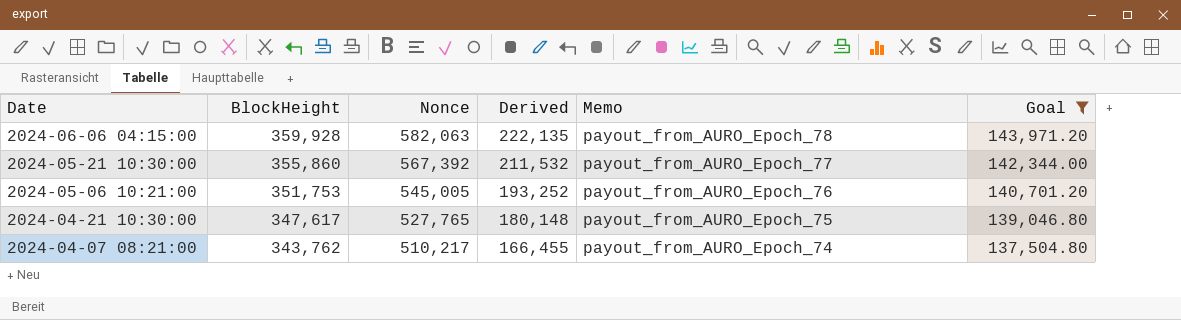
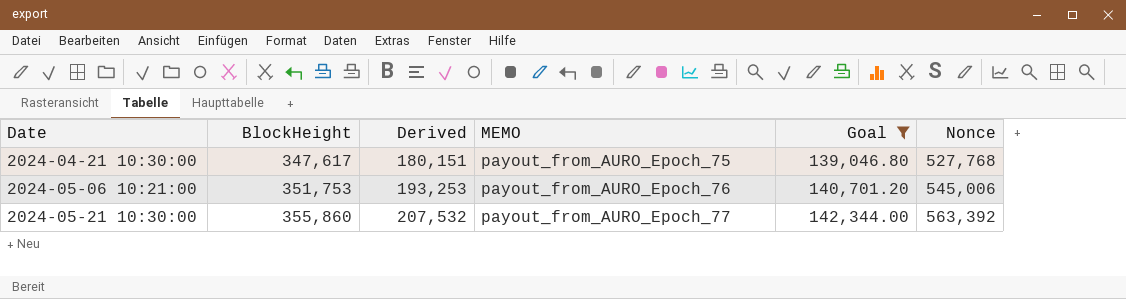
row order: Date descending -> Date ascending
column name: Memo -> MEMO
column Nonce | position: 3 -> 6
row 2024-06-06 04:15:00: 359,928 | 582,063 | 222,135 | payout_from_AURO_Epoch_78 | 143,971.20 -> none
row 2024-04-07 08:21:00: 343,762 | 510,217 | 166,455 | payout_from_AURO_Epoch_74 | 137,504.80 -> none
2024-04-21 10:30:00 | Derived: 180,148 -> 180,151
2024-04-21 10:30:00 | Nonce: 527,765 -> 527,768
2024-05-06 10:21:00 | Derived: 193,252 -> 193,253
2024-05-06 10:21:00 | Nonce: 545,005 -> 545,006
2024-05-21 10:30:00 | Derived: 211,532 -> 207,532
2024-05-21 10:30:00 | Nonce: 567,392 -> 563,392

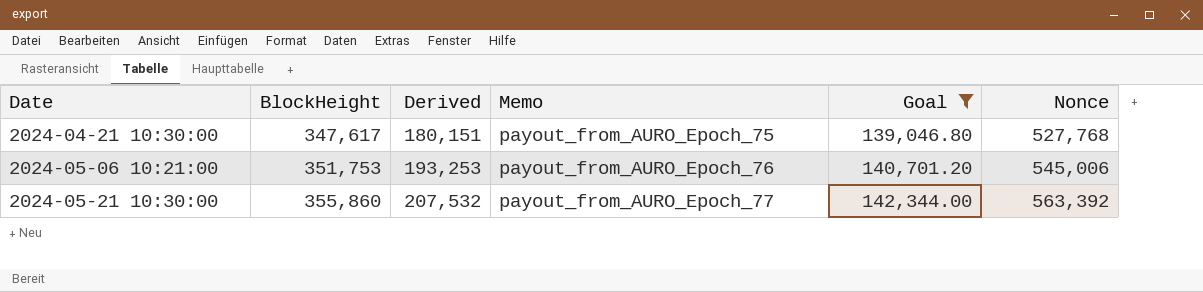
column name: MEMO -> Memo

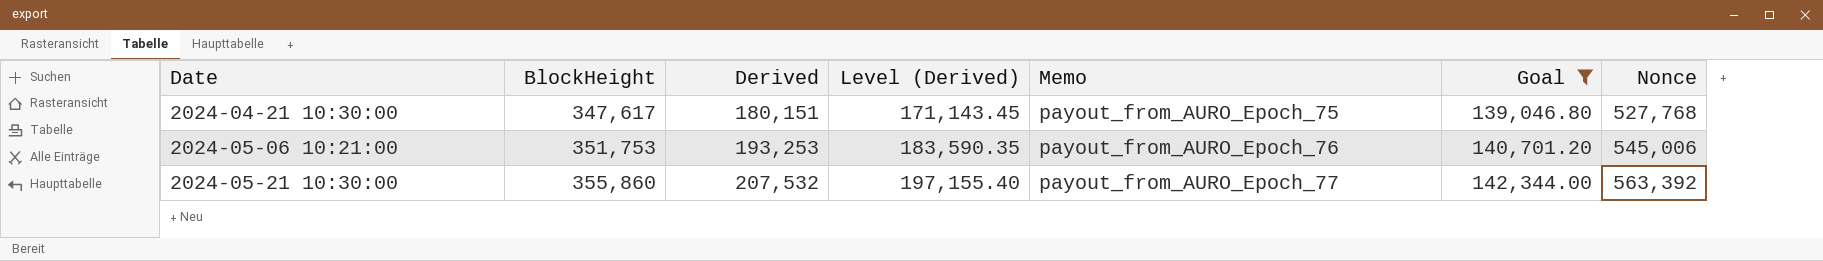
column Level (Derived) | formula: none -> [Derived] * 0.95

